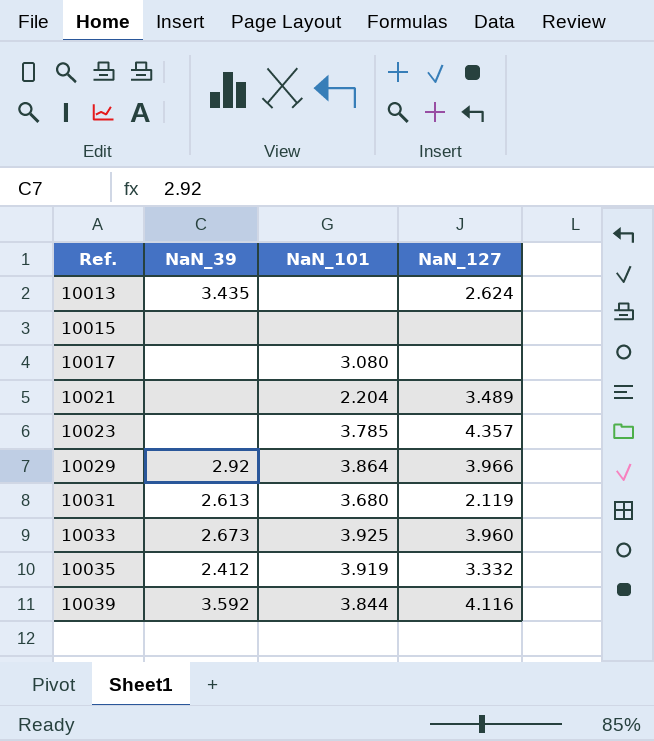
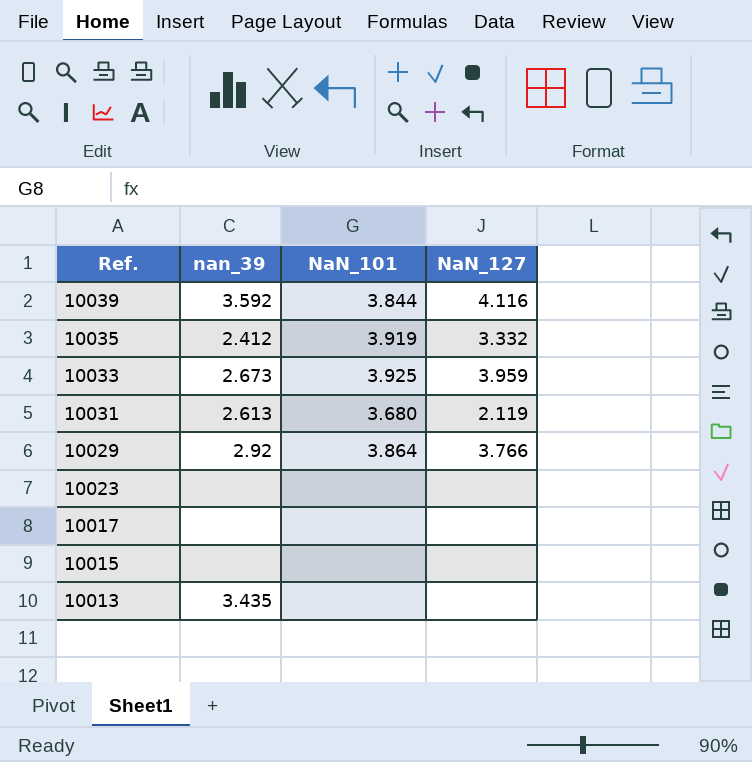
row order: Ref. ascending -> Ref. descending
column name: NaN_39 -> nan_39
row 10021: none | 2.204 | 3.489 -> none
10033 | NaN_127: 3.960 -> 3.959
10029 | NaN_127: 3.966 -> 3.766
10023 | NaN_101: 3.785 -> none
10023 | NaN_127: 4.357 -> none
10017 | NaN_101: 3.080 -> none
10013 | NaN_127: 2.624 -> none

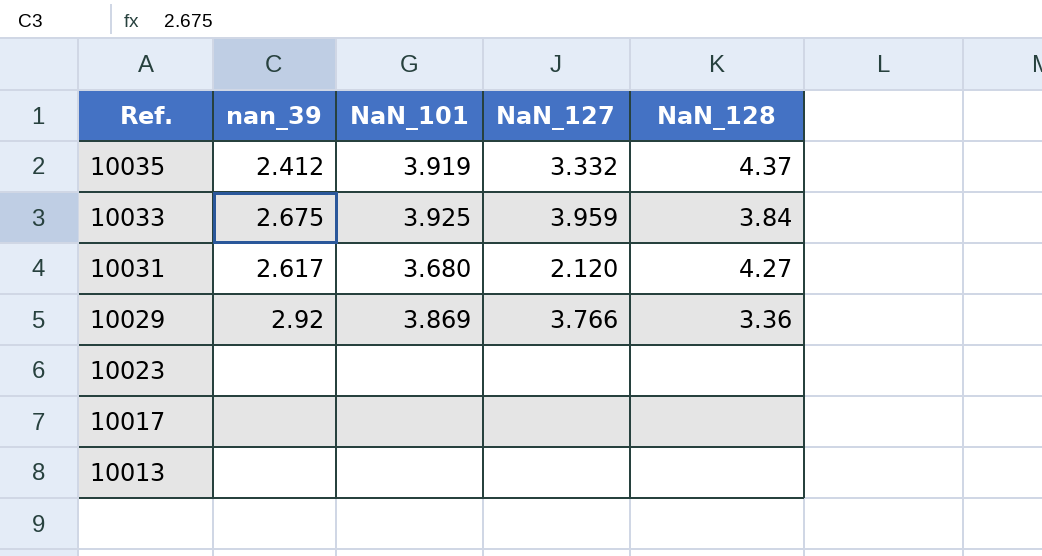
column NaN_128 | position: none -> 5
row 10039: 3.592 | 3.844 | 4.116 -> none
row 10015: none | none | none -> none
10033 | nan_39: 2.673 -> 2.675
10031 | nan_39: 2.613 -> 2.617
10031 | NaN_127: 2.119 -> 2.120
10029 | NaN_101: 3.864 -> 3.869
10013 | nan_39: 3.435 -> none

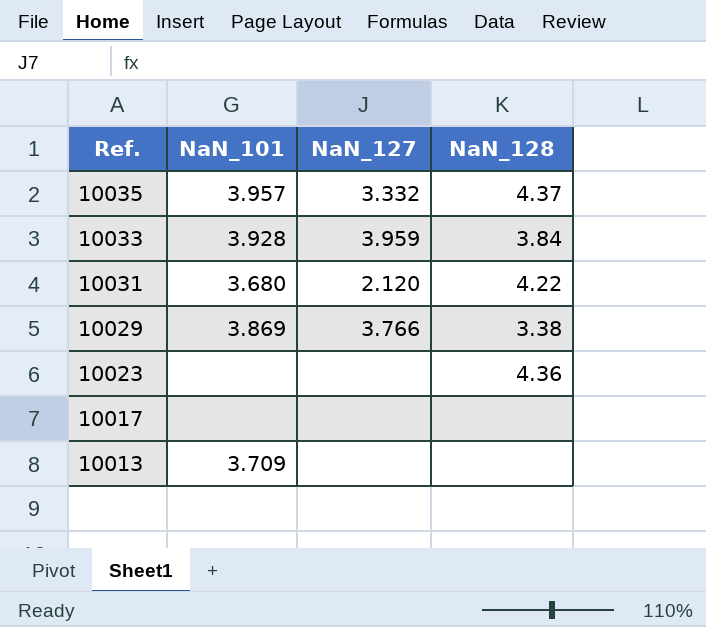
column nan_39 | position: 2 -> none
10035 | NaN_101: 3.919 -> 3.957
10033 | NaN_101: 3.925 -> 3.928
10031 | NaN_128: 4.27 -> 4.22
10029 | NaN_128: 3.36 -> 3.38
10023 | NaN_128: none -> 4.36
10013 | NaN_101: none -> 3.709

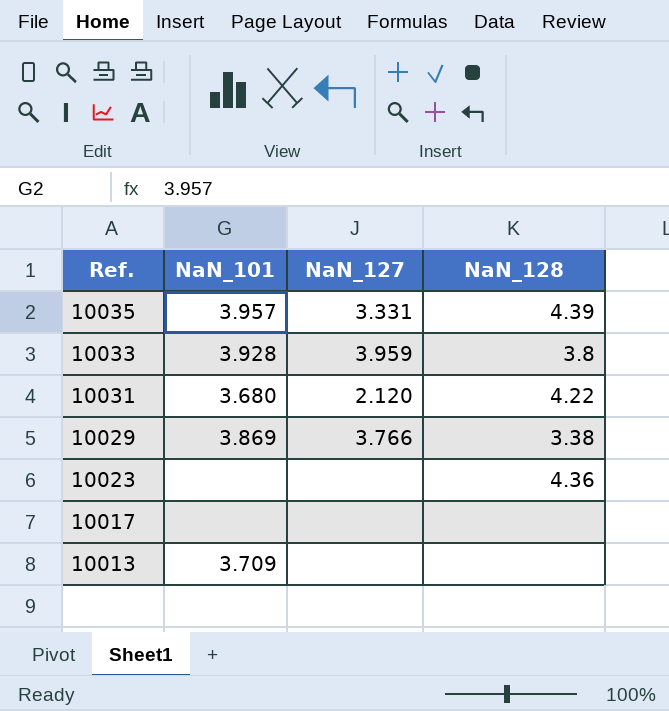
10035 | NaN_127: 3.332 -> 3.331
10035 | NaN_128: 4.37 -> 4.39
10033 | NaN_128: 3.84 -> 3.8

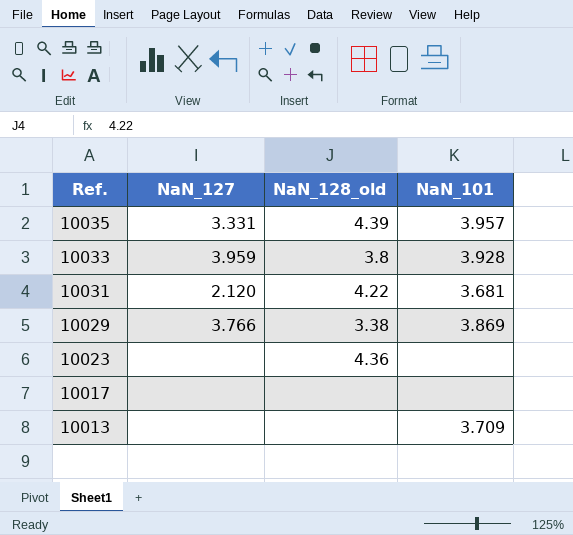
column name: NaN_128 -> NaN_128_old
column NaN_101 | position: 2 -> 4
10031 | NaN_101: 3.680 -> 3.681

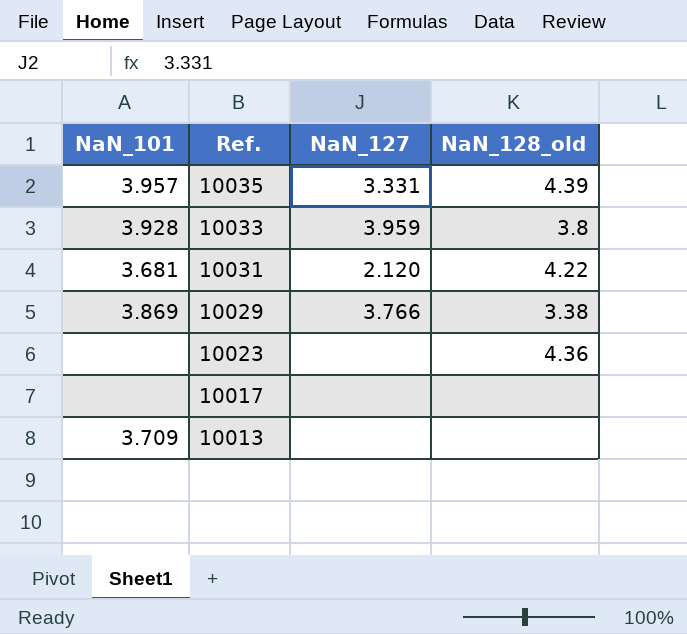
column NaN_101 | position: 4 -> 1

